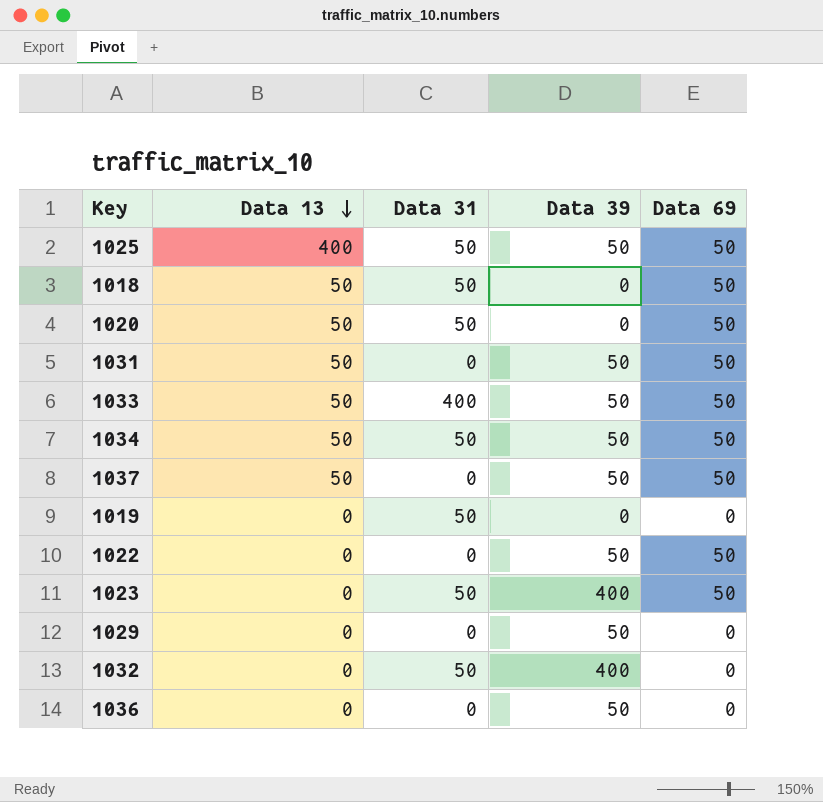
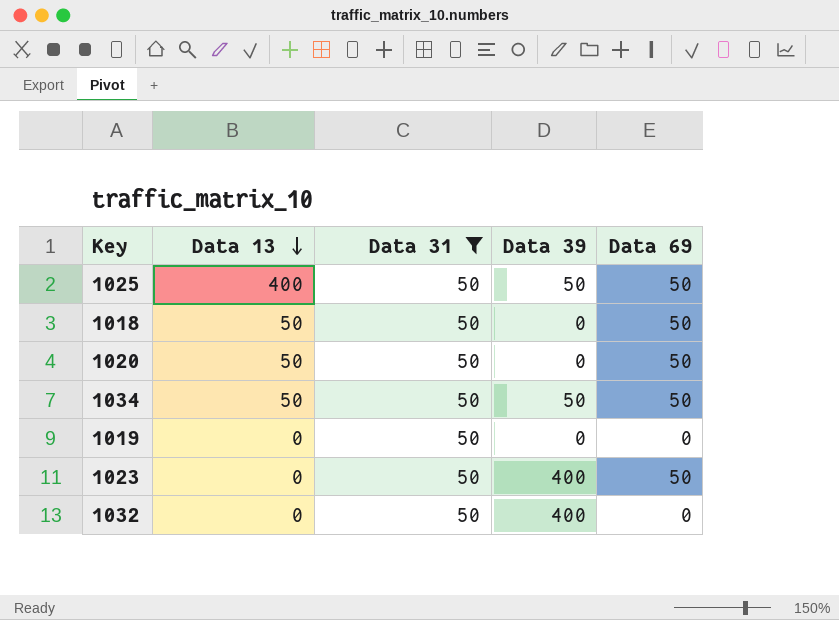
filter: none -> Data 31 = 50

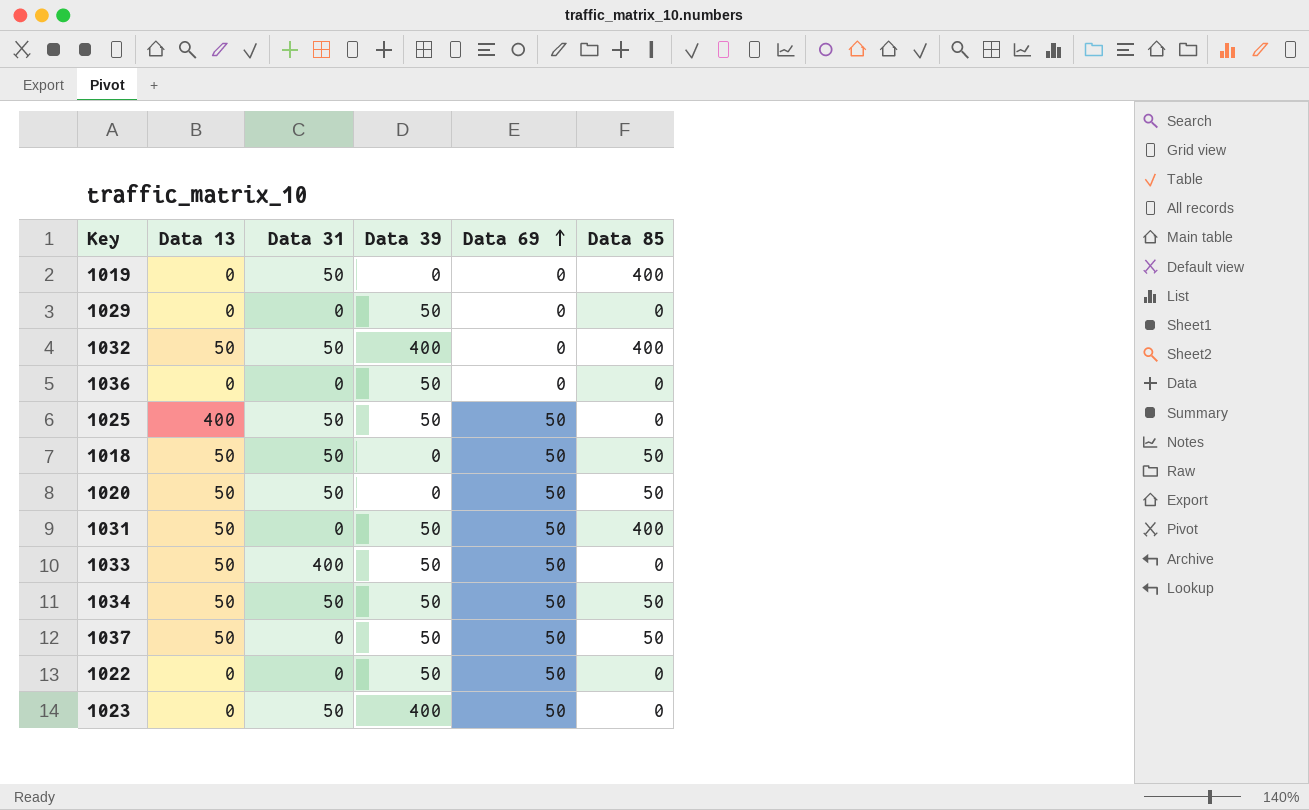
filter: Data 31 = 50 -> none
row order: Data 13 descending -> Data 69 ascending
column Data 85 | position: none -> 6
1032 | Data 13: 0 -> 50

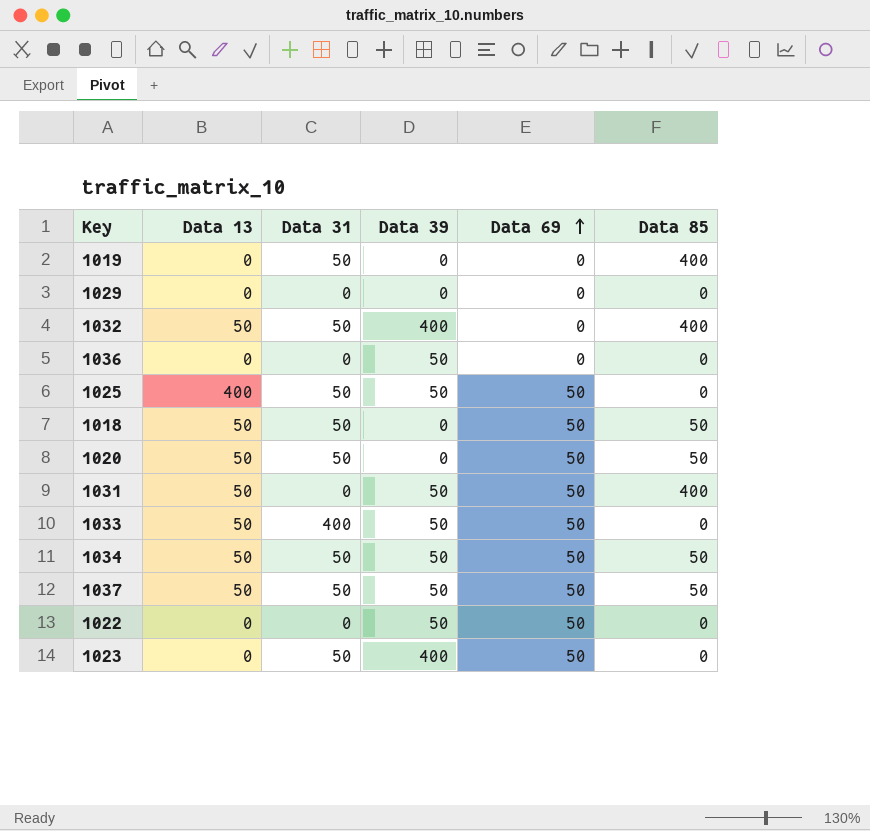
1029 | Data 39: 50 -> 0
1037 | Data 31: 0 -> 50

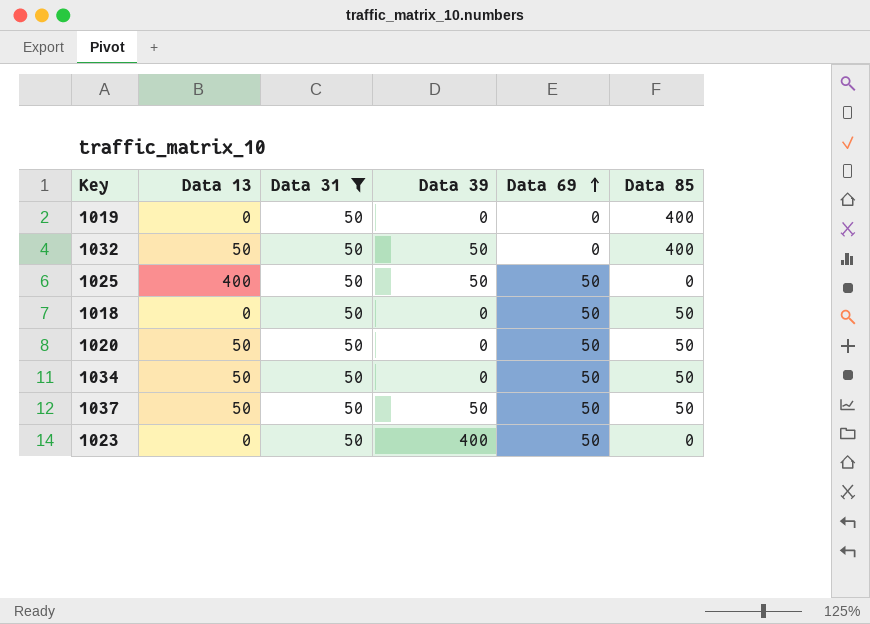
filter: none -> Data 31 = 50
1032 | Data 39: 400 -> 50
1018 | Data 13: 50 -> 0
1034 | Data 39: 50 -> 0

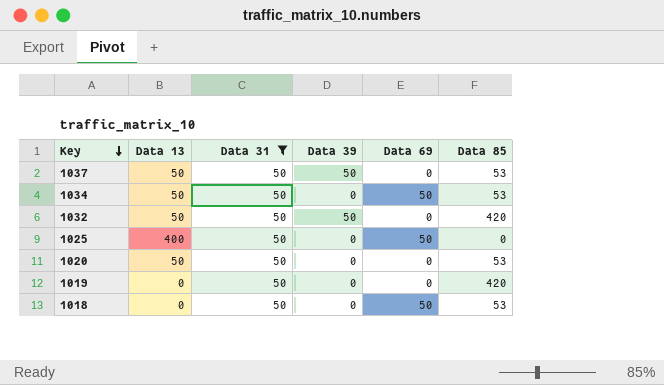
row order: Data 69 ascending -> Key descending
row 1023: 0 | 50 | 400 | 50 | 0 -> none
1037 | Data 69: 50 -> 0
1037 | Data 85: 50 -> 53
1034 | Data 85: 50 -> 53
1032 | Data 85: 400 -> 420
1025 | Data 39: 50 -> 0
1020 | Data 69: 50 -> 0
1020 | Data 85: 50 -> 53
1019 | Data 85: 400 -> 420
1018 | Data 85: 50 -> 53

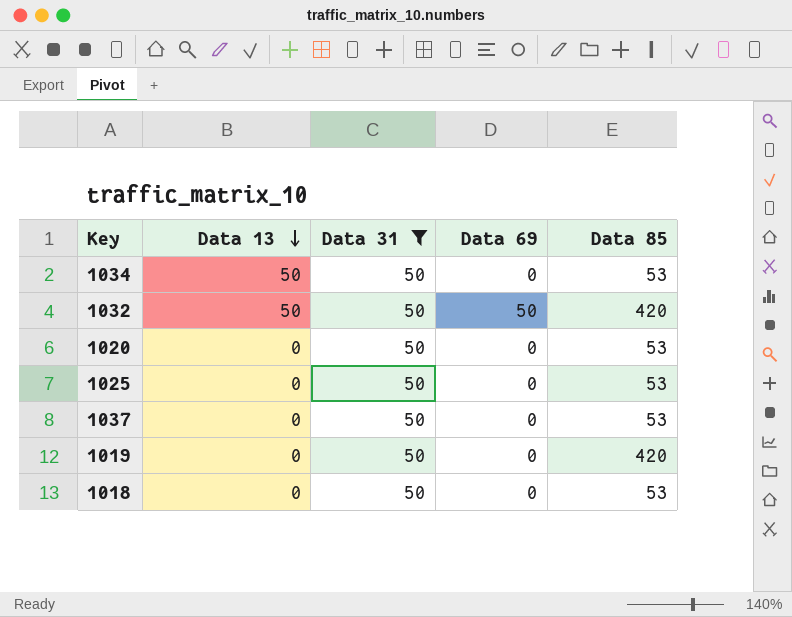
row order: Key descending -> Data 13 descending
column Data 39 | position: 4 -> none
1034 | Data 69: 50 -> 0
1032 | Data 69: 0 -> 50
1020 | Data 13: 50 -> 0
1025 | Data 13: 400 -> 0
1025 | Data 69: 50 -> 0
1025 | Data 85: 0 -> 53
1037 | Data 13: 50 -> 0
1018 | Data 69: 50 -> 0

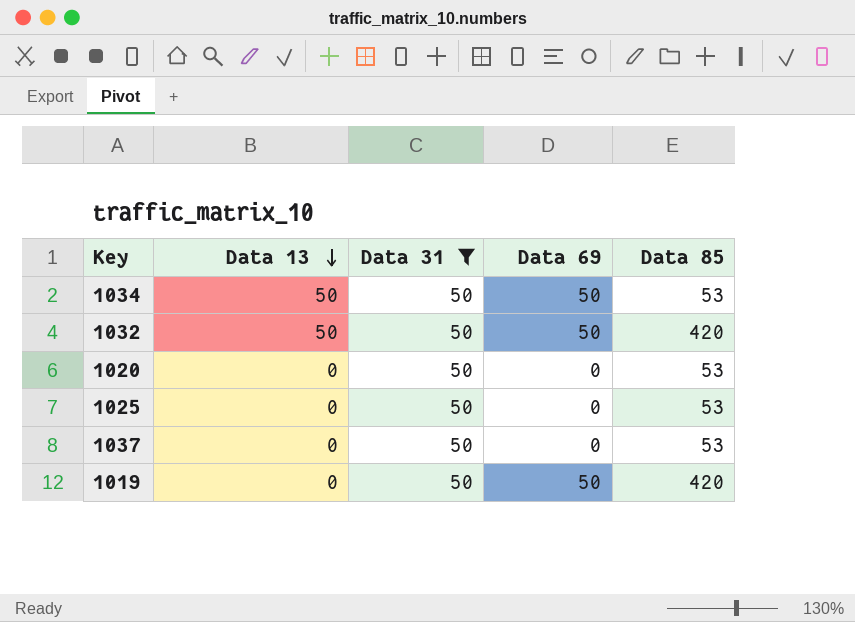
row 1018: 0 | 50 | 0 | 53 -> none
1034 | Data 69: 0 -> 50
1019 | Data 69: 0 -> 50

